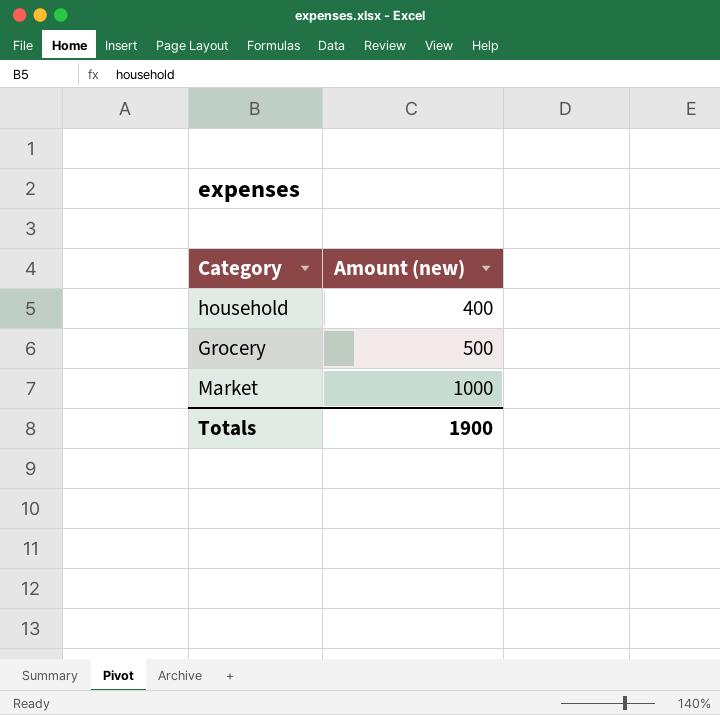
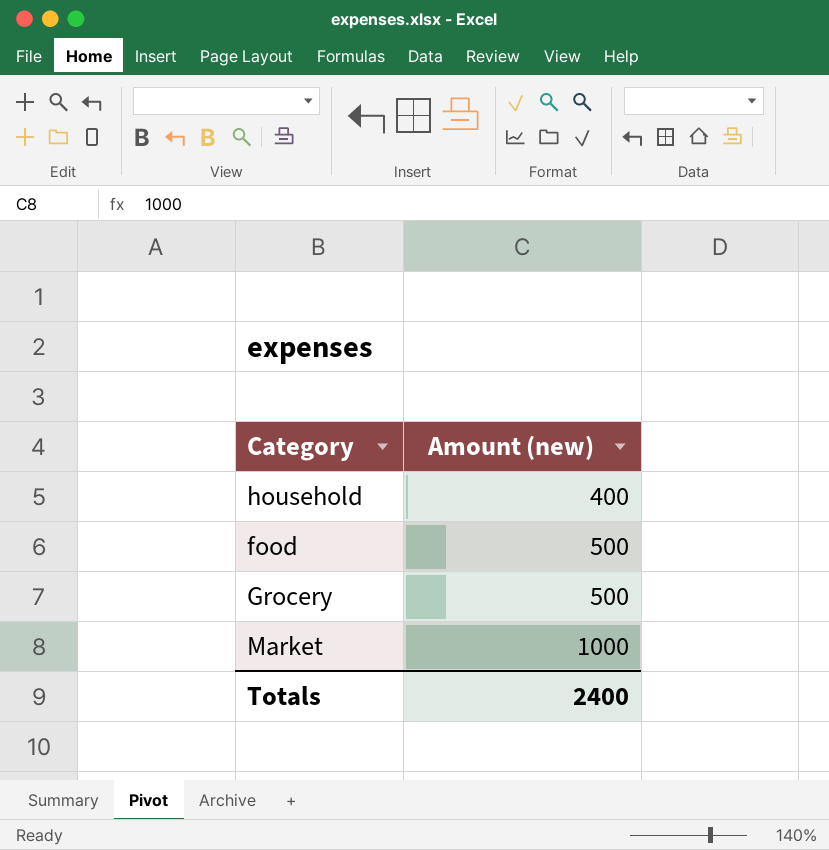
row food: none -> 500
Totals | Amount (new): 1900 -> 2400

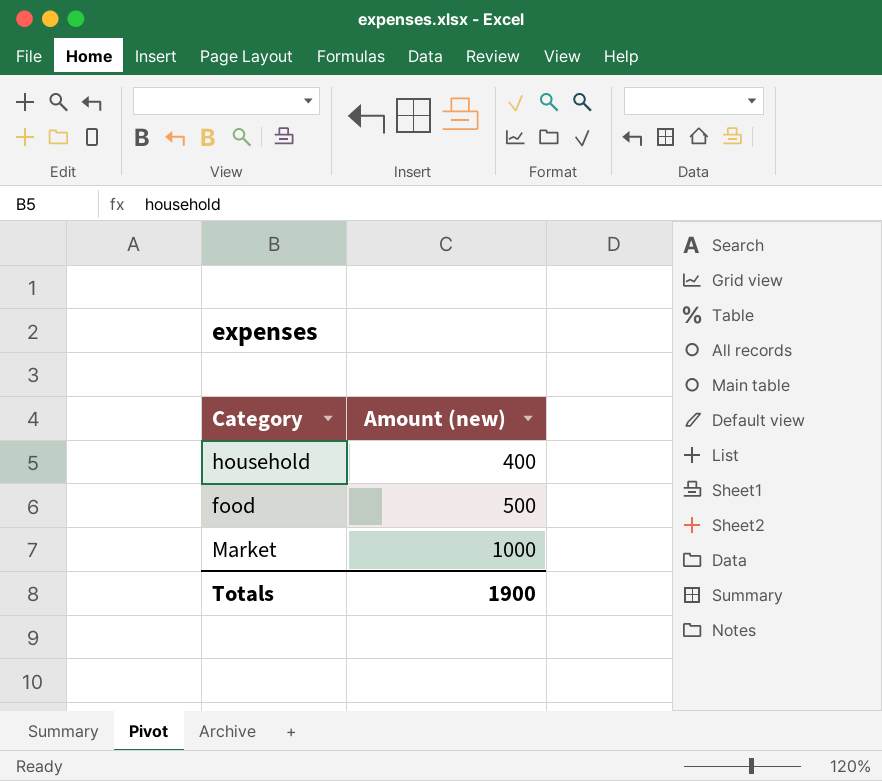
row Grocery: 500 -> none
Totals | Amount (new): 2400 -> 1900

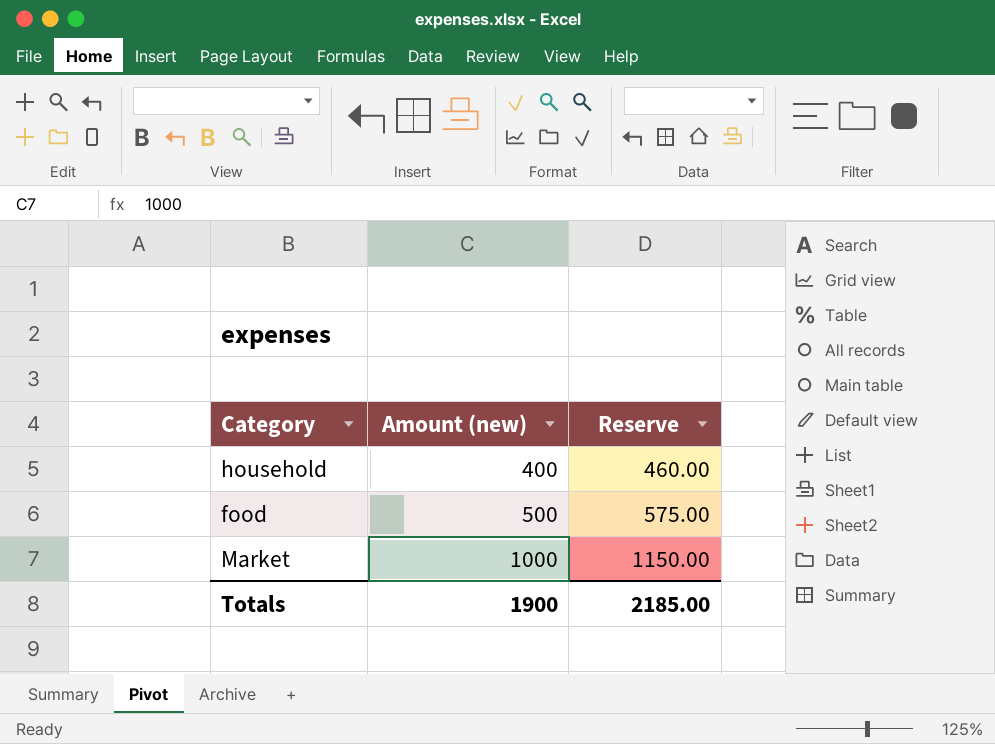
column Reserve | formula: none -> [Amount (new)] * 1.15

